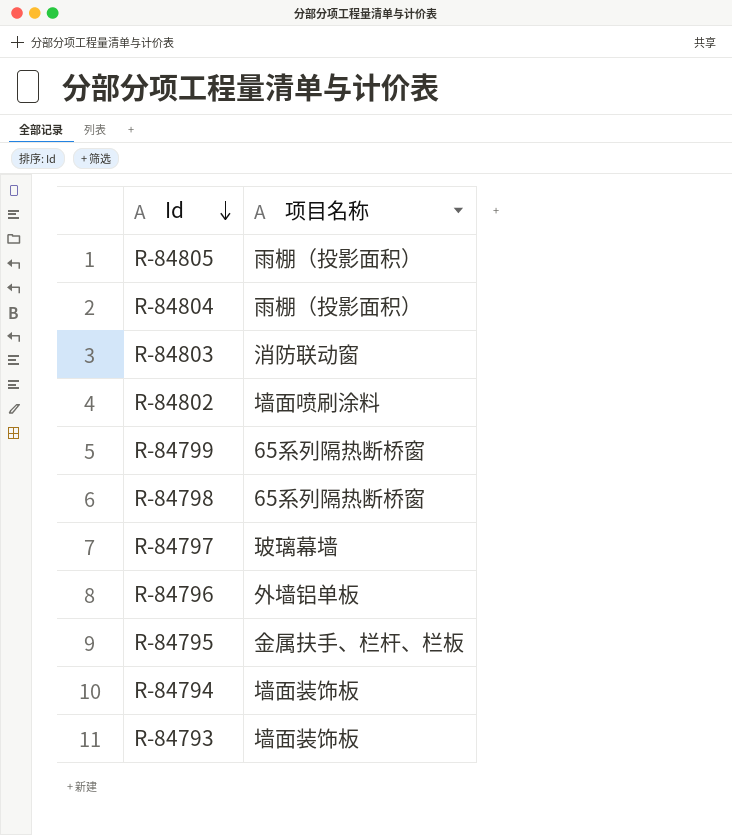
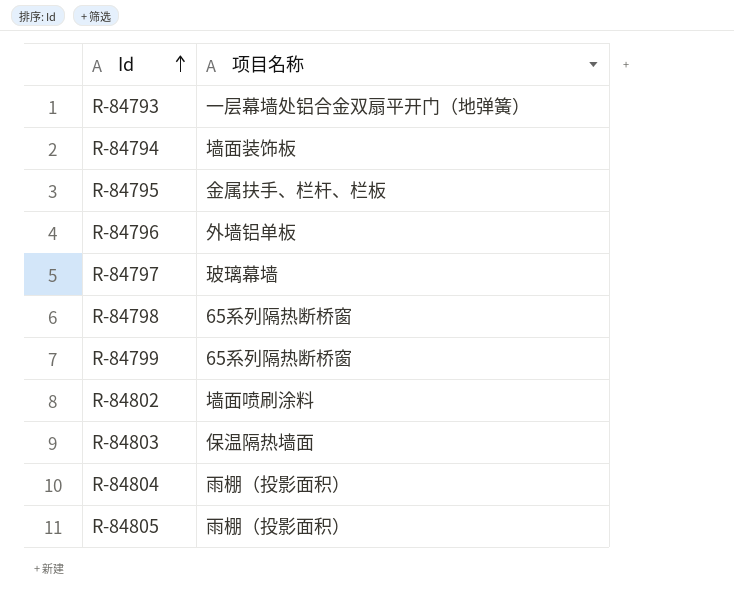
row order: Id descending -> Id ascending
R-84793 | 项目名称: 墙面装饰板 -> 一层幕墙处铝合金双扇平开门（地弹簧）
R-84803 | 项目名称: 消防联动窗 -> 保温隔热墙面

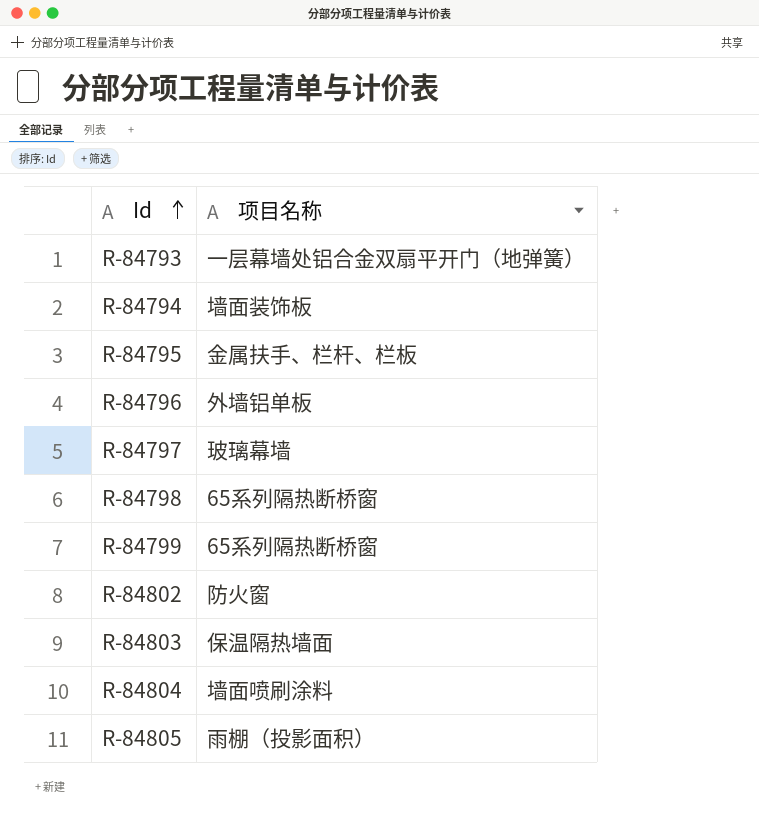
R-84802 | 项目名称: 墙面喷刷涂料 -> 防火窗
R-84804 | 项目名称: 雨棚（投影面积） -> 墙面喷刷涂料

